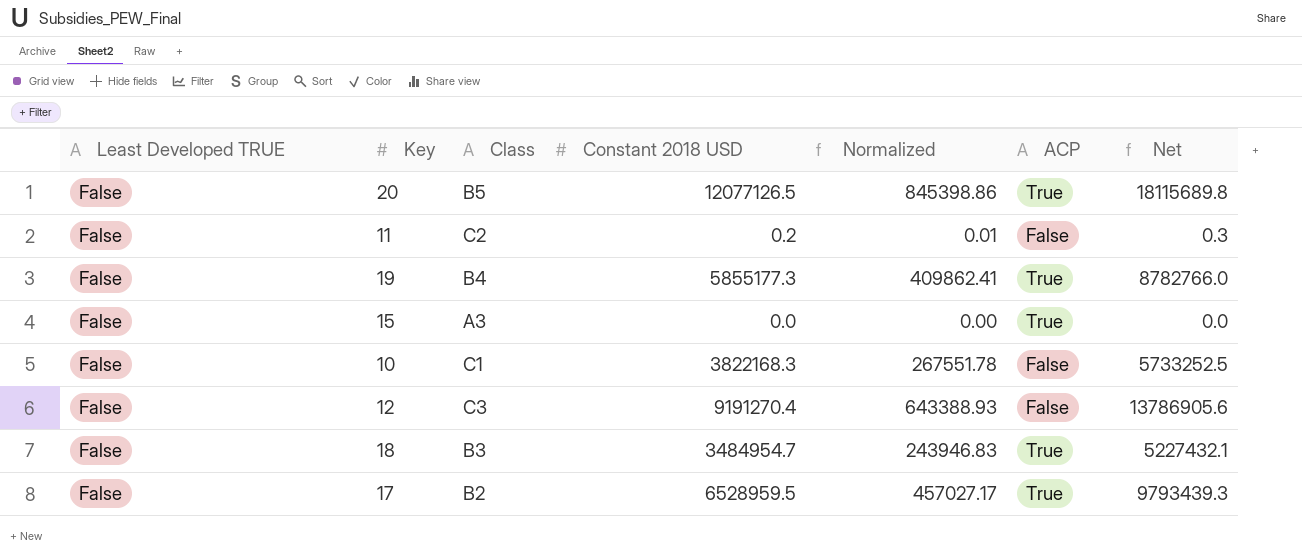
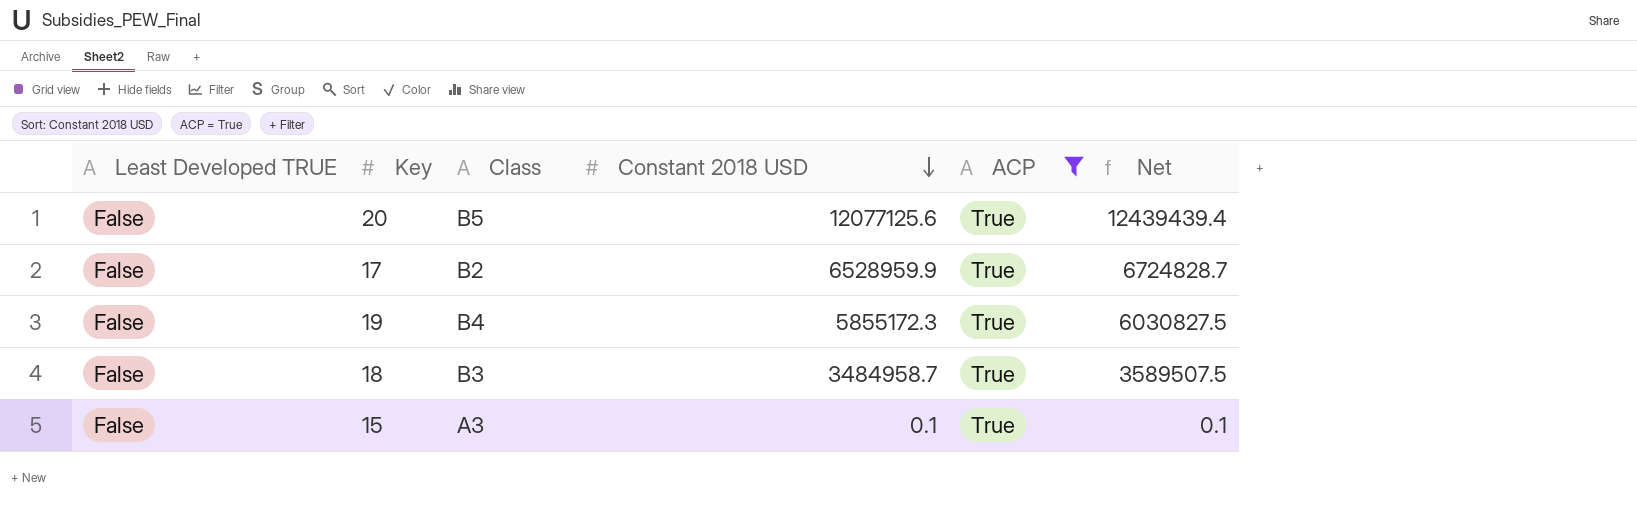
filter: none -> ACP = True
row order: none -> Constant 2018 USD descending
column Normalized | formula: [Constant 2018 USD] * 0.07 -> none
column Net | formula: [Constant 2018 USD] * 1.5 -> [Constant 2018 USD] * 1.03
20 | Constant 2018 USD: 12077126.5 -> 12077125.6
17 | Constant 2018 USD: 6528959.5 -> 6528959.9
19 | Constant 2018 USD: 5855177.3 -> 5855172.3
18 | Constant 2018 USD: 3484954.7 -> 3484958.7
15 | Constant 2018 USD: 0.0 -> 0.1

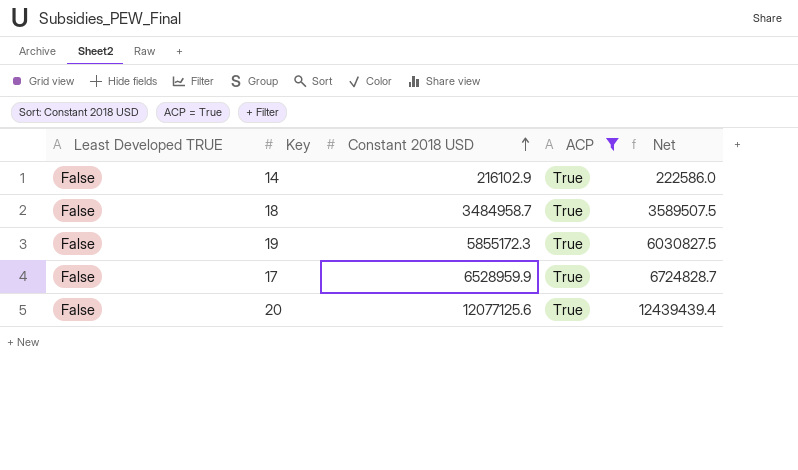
row order: Constant 2018 USD descending -> Constant 2018 USD ascending
column Class | position: 3 -> none
row 15: False | A3 | 0.1 | True | 0.1 -> none
row 14: none -> False | 216102.9 | True | 222586.0

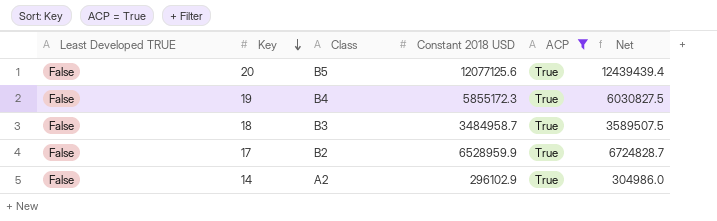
row order: Constant 2018 USD ascending -> Key descending
column Class | position: none -> 3
14 | Constant 2018 USD: 216102.9 -> 296102.9
14 | Net: 222586.0 -> 304986.0

